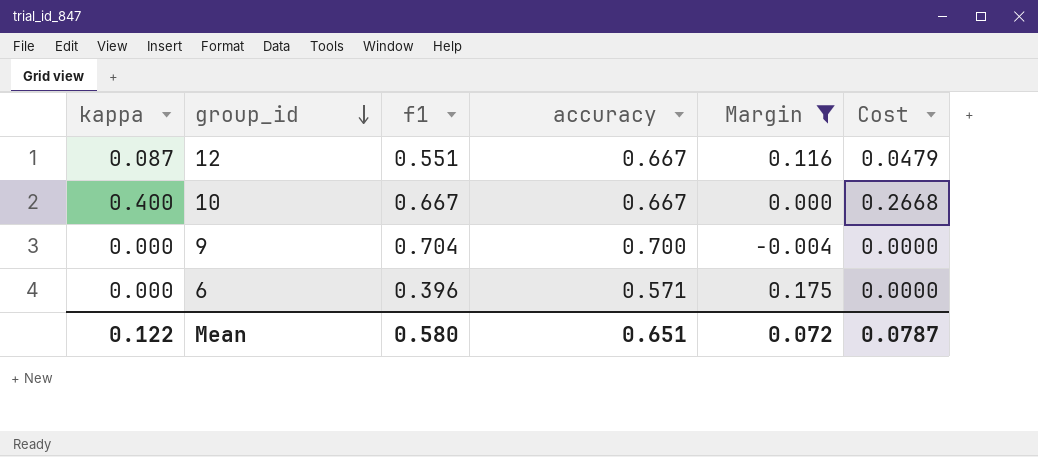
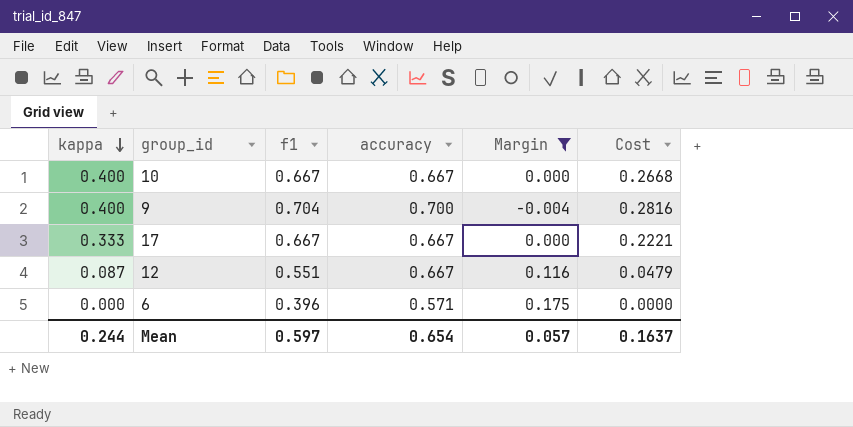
row order: group_id descending -> kappa descending
9 | kappa: 0.000 -> 0.400
9 | Cost: 0.0000 -> 0.2816
row 17: none -> 0.333 | 0.667 | 0.667 | 0.000 | 0.2221
Mean | kappa: 0.122 -> 0.244
Mean | f1: 0.580 -> 0.597
Mean | accuracy: 0.651 -> 0.654
Mean | Margin: 0.072 -> 0.057
Mean | Cost: 0.0787 -> 0.1637

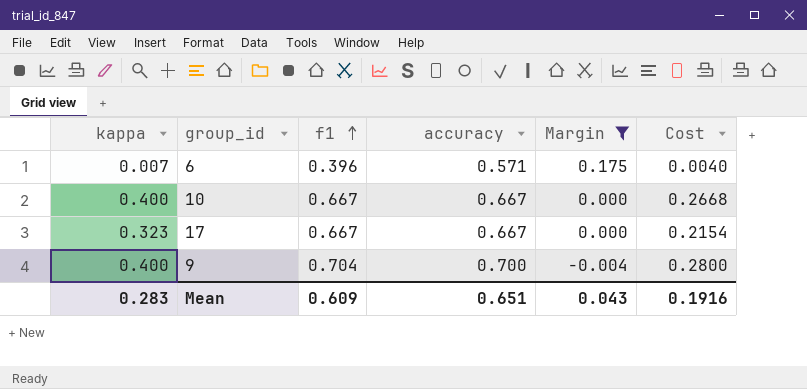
row order: kappa descending -> f1 ascending
column Cost | formula: [kappa] * [f1] -> [kappa] * [accuracy]
row 12: 0.087 | 0.551 | 0.667 | 0.116 | 0.0479 -> none
6 | kappa: 0.000 -> 0.007
17 | kappa: 0.333 -> 0.323
Mean | kappa: 0.244 -> 0.283
Mean | f1: 0.597 -> 0.609
Mean | accuracy: 0.654 -> 0.651
Mean | Margin: 0.057 -> 0.043
Mean | Cost: 0.1637 -> 0.1916

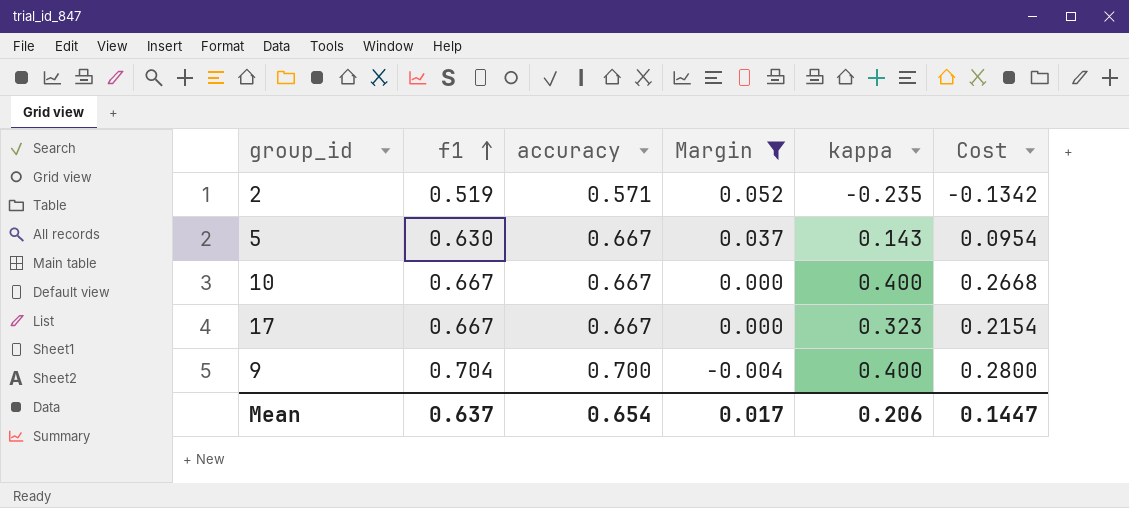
column kappa | position: 1 -> 5
row 6: 0.007 | 0.396 | 0.571 | 0.175 | 0.0040 -> none
row 2: none -> 0.519 | 0.571 | 0.052 | -0.235 | -0.1342
row 5: none -> 0.630 | 0.667 | 0.037 | 0.143 | 0.0954
Mean | f1: 0.609 -> 0.637
Mean | accuracy: 0.651 -> 0.654
Mean | Margin: 0.043 -> 0.017
Mean | kappa: 0.283 -> 0.206
Mean | Cost: 0.1916 -> 0.1447

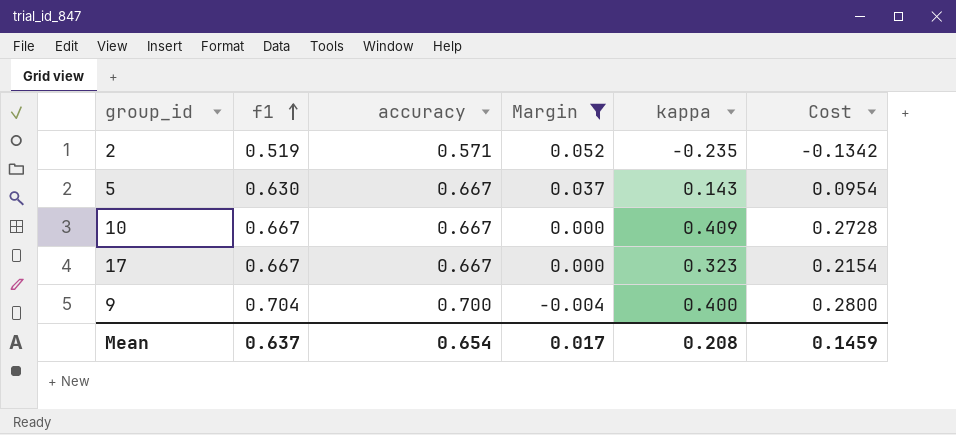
10 | kappa: 0.400 -> 0.409
10 | Cost: 0.2668 -> 0.2728
Mean | kappa: 0.206 -> 0.208
Mean | Cost: 0.1447 -> 0.1459

